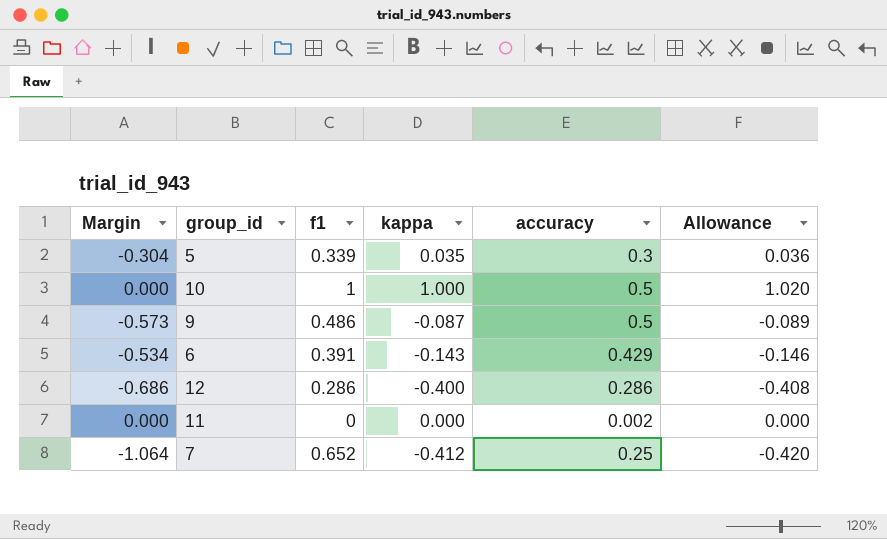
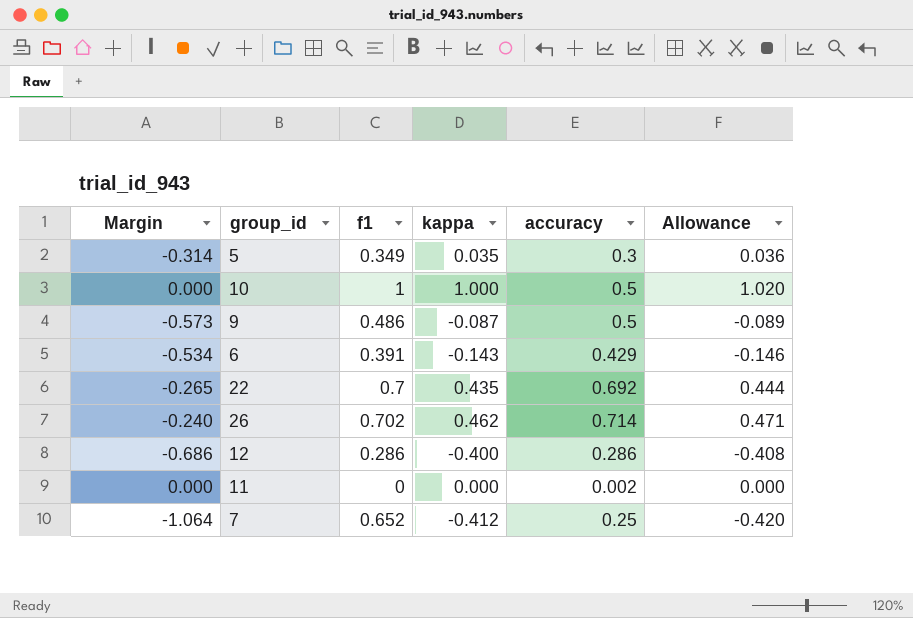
5 | Margin: -0.304 -> -0.314
5 | f1: 0.339 -> 0.349
row 22: none -> -0.265 | 0.7 | 0.435 | 0.692 | 0.444
row 26: none -> -0.240 | 0.702 | 0.462 | 0.714 | 0.471

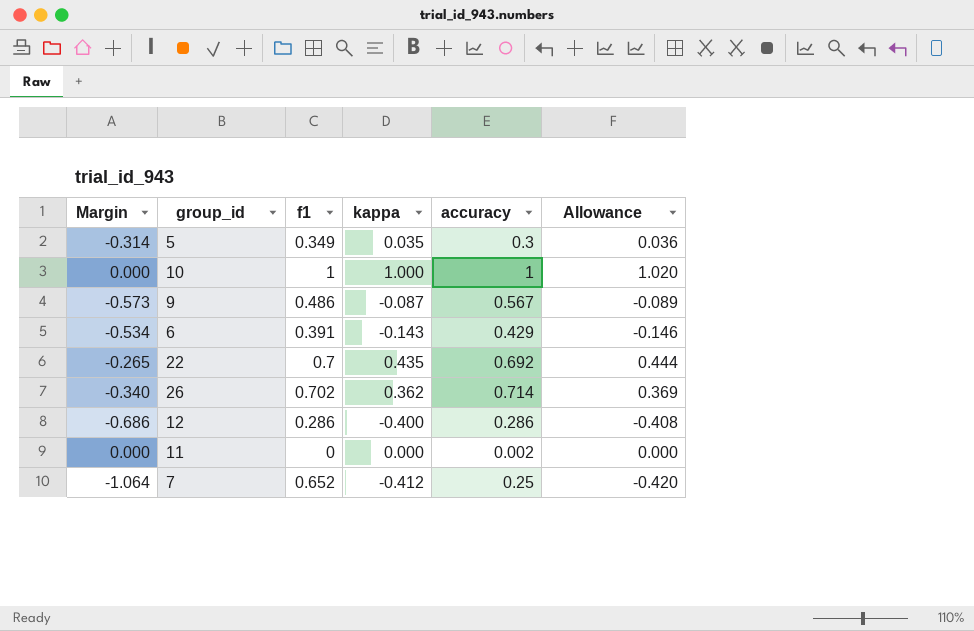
10 | accuracy: 0.5 -> 1
9 | accuracy: 0.5 -> 0.567
26 | Margin: -0.240 -> -0.340
26 | kappa: 0.462 -> 0.362
26 | Allowance: 0.471 -> 0.369

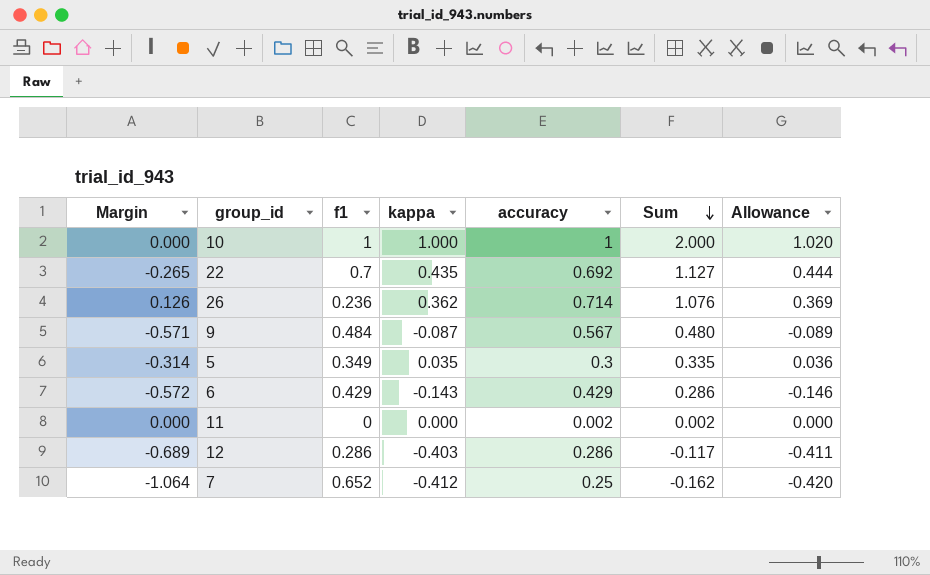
row order: none -> Sum descending
column Sum | formula: none -> [kappa] + [accuracy]
26 | Margin: -0.340 -> 0.126
26 | f1: 0.702 -> 0.236
9 | Margin: -0.573 -> -0.571
9 | f1: 0.486 -> 0.484
6 | Margin: -0.534 -> -0.572
6 | f1: 0.391 -> 0.429
12 | Margin: -0.686 -> -0.689
12 | kappa: -0.400 -> -0.403
12 | Allowance: -0.408 -> -0.411

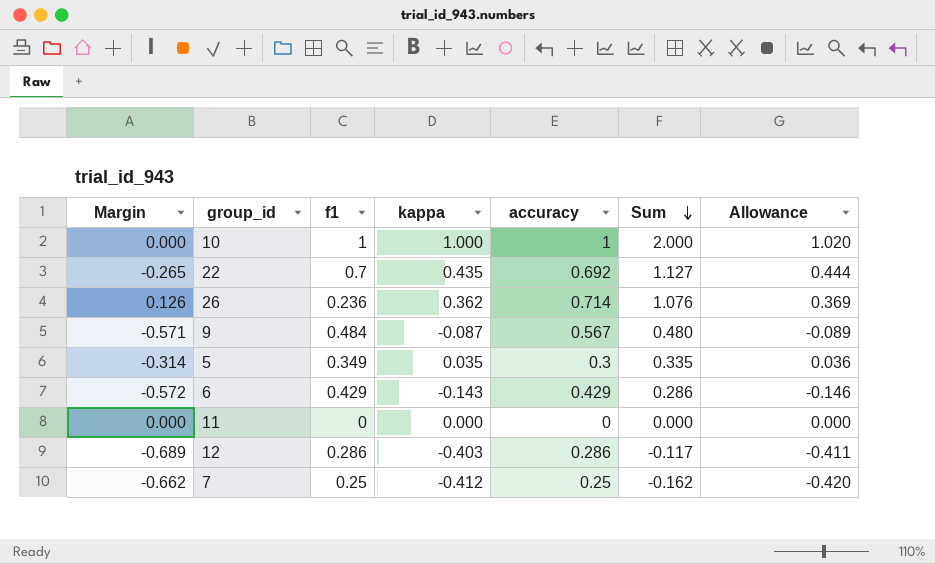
11 | accuracy: 0.002 -> 0
11 | Sum: 0.002 -> 0.000
7 | Margin: -1.064 -> -0.662
7 | f1: 0.652 -> 0.25

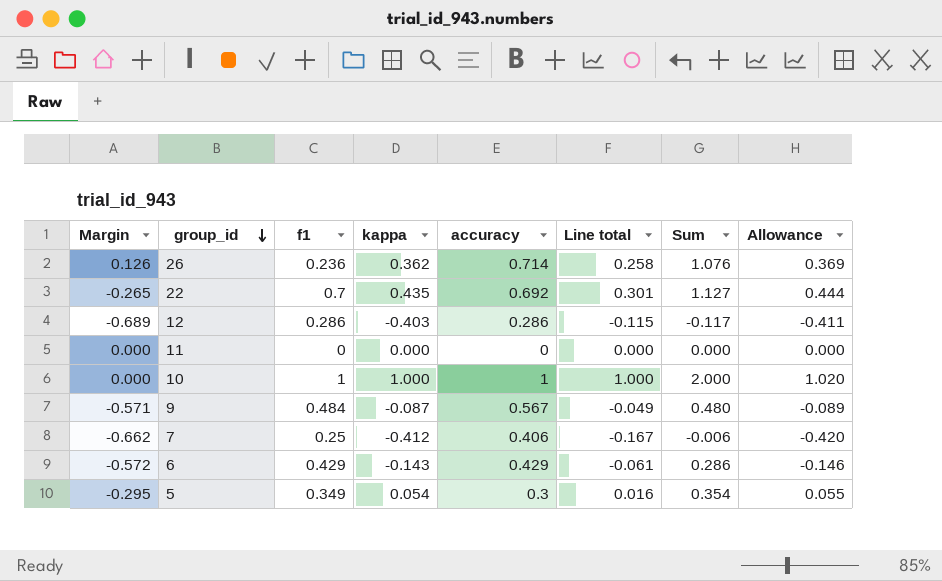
row order: Sum descending -> group_id descending
column Line total | formula: none -> [kappa] * [accuracy]
7 | accuracy: 0.25 -> 0.406
7 | Sum: -0.162 -> -0.006
5 | Margin: -0.314 -> -0.295
5 | kappa: 0.035 -> 0.054
5 | Sum: 0.335 -> 0.354
5 | Allowance: 0.036 -> 0.055

